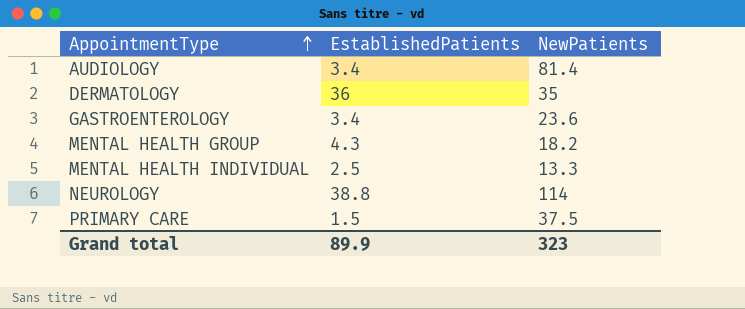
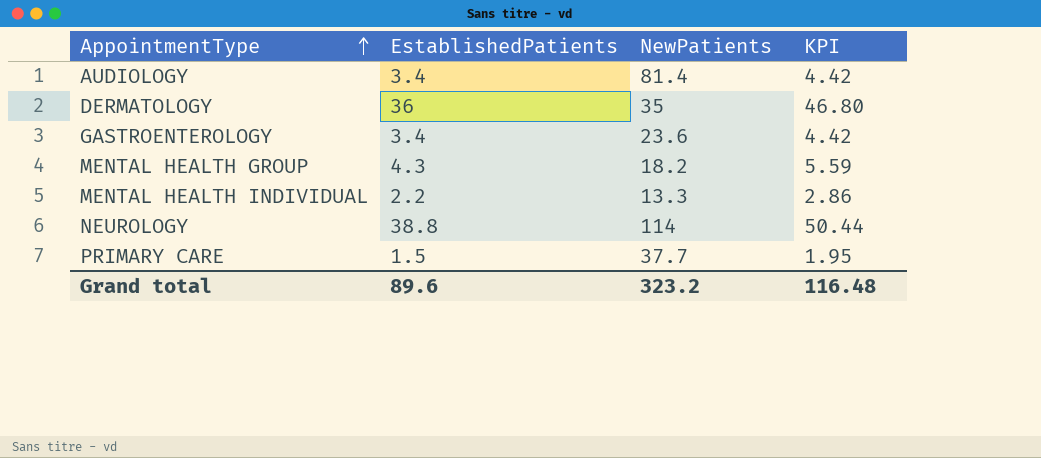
column KPI | formula: none -> [EstablishedPatients] * 1.3
MENTAL HEALTH INDIVIDUAL | EstablishedPatients: 2.5 -> 2.2
PRIMARY CARE | NewPatients: 37.5 -> 37.7
Grand total | EstablishedPatients: 89.9 -> 89.6
Grand total | NewPatients: 323 -> 323.2

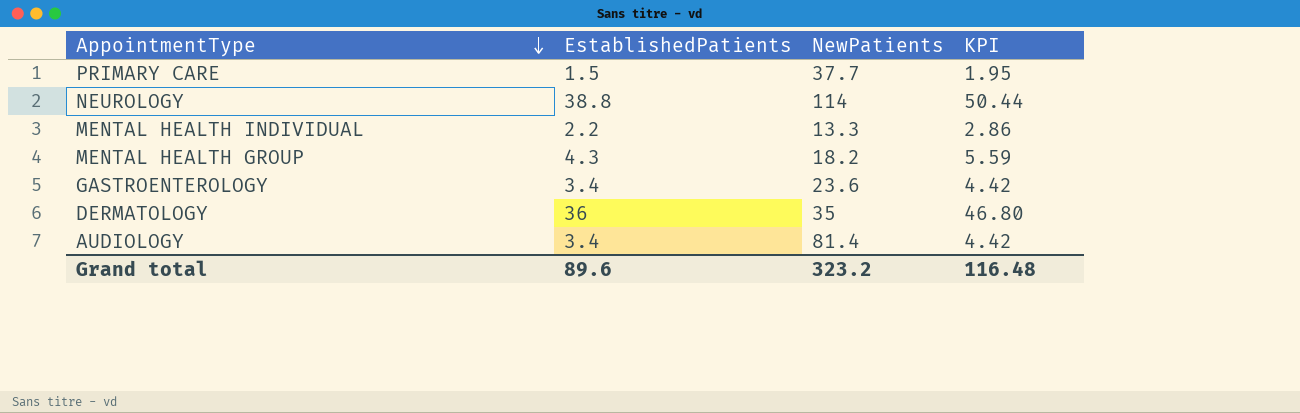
row order: AppointmentType ascending -> AppointmentType descending

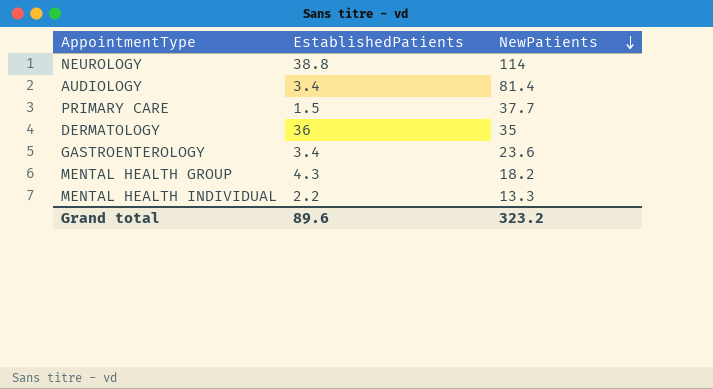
row order: AppointmentType descending -> NewPatients descending
column KPI | formula: [EstablishedPatients] * 1.3 -> none

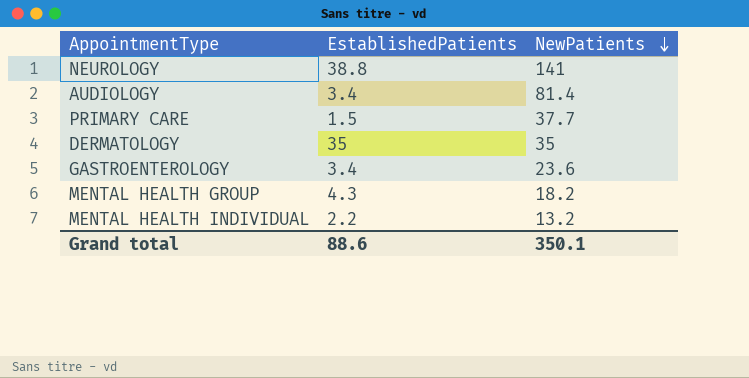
NEUROLOGY | NewPatients: 114 -> 141
DERMATOLOGY | EstablishedPatients: 36 -> 35
MENTAL HEALTH INDIVIDUAL | NewPatients: 13.3 -> 13.2
Grand total | EstablishedPatients: 89.6 -> 88.6
Grand total | NewPatients: 323.2 -> 350.1

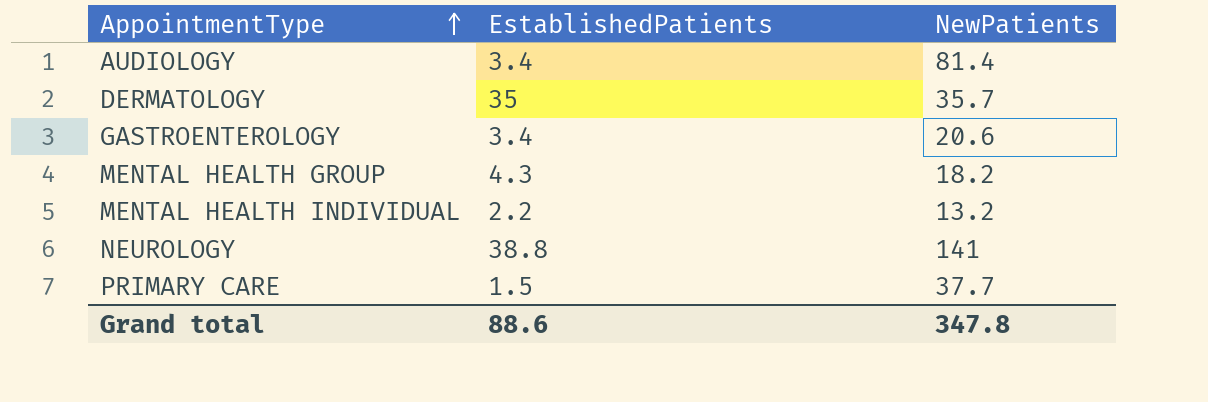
row order: NewPatients descending -> AppointmentType ascending
DERMATOLOGY | NewPatients: 35 -> 35.7
GASTROENTEROLOGY | NewPatients: 23.6 -> 20.6
Grand total | NewPatients: 350.1 -> 347.8

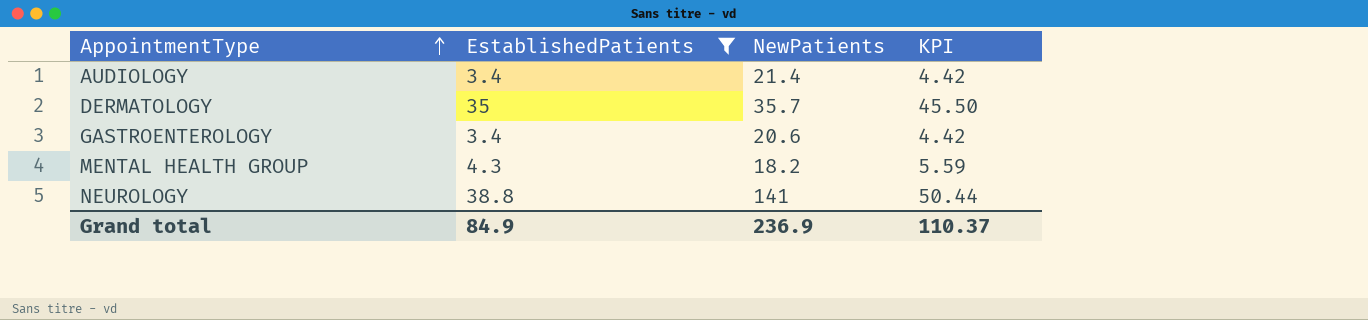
filter: none -> EstablishedPatients >= 3.4
column KPI | formula: none -> [EstablishedPatients] * 1.3
AUDIOLOGY | NewPatients: 81.4 -> 21.4
Grand total | EstablishedPatients: 88.6 -> 84.9
Grand total | NewPatients: 347.8 -> 236.9

